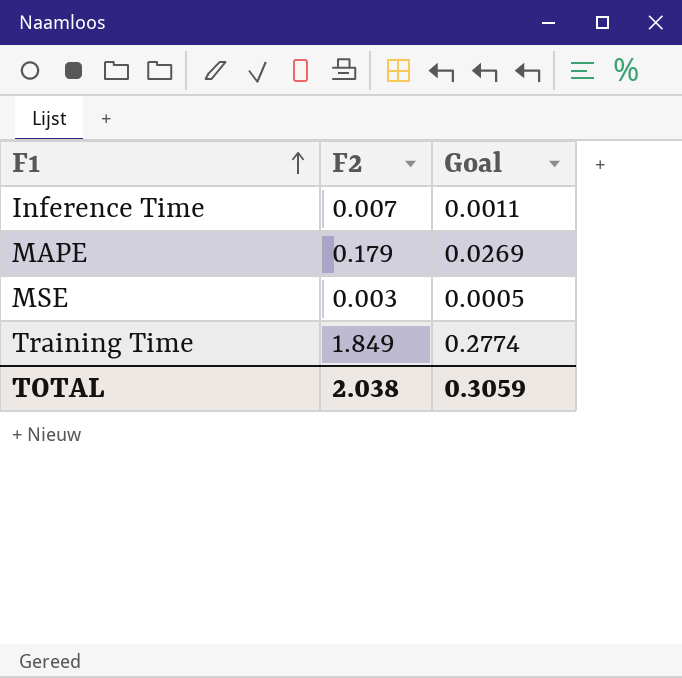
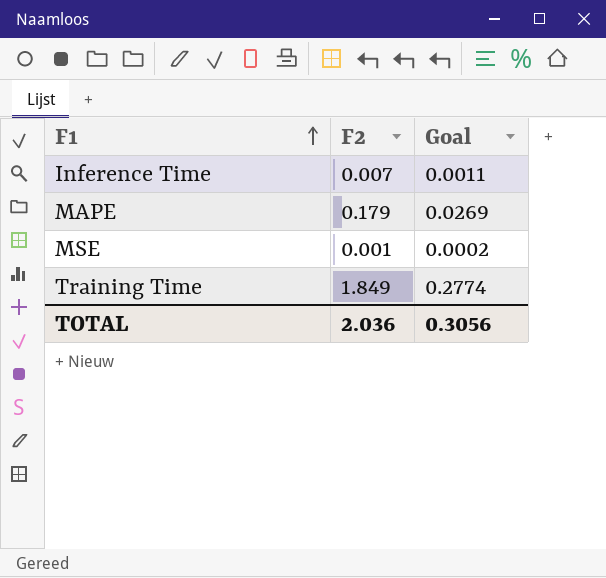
MSE | F2: 0.003 -> 0.001
MSE | Goal: 0.0005 -> 0.0002
TOTAL | F2: 2.038 -> 2.036
TOTAL | Goal: 0.3059 -> 0.3056

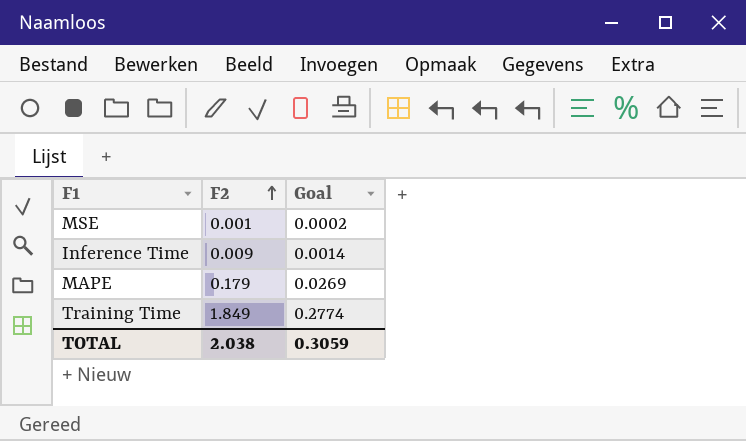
row order: F1 ascending -> F2 ascending
Inference Time | F2: 0.007 -> 0.009
Inference Time | Goal: 0.0011 -> 0.0014
TOTAL | F2: 2.036 -> 2.038
TOTAL | Goal: 0.3056 -> 0.3059

